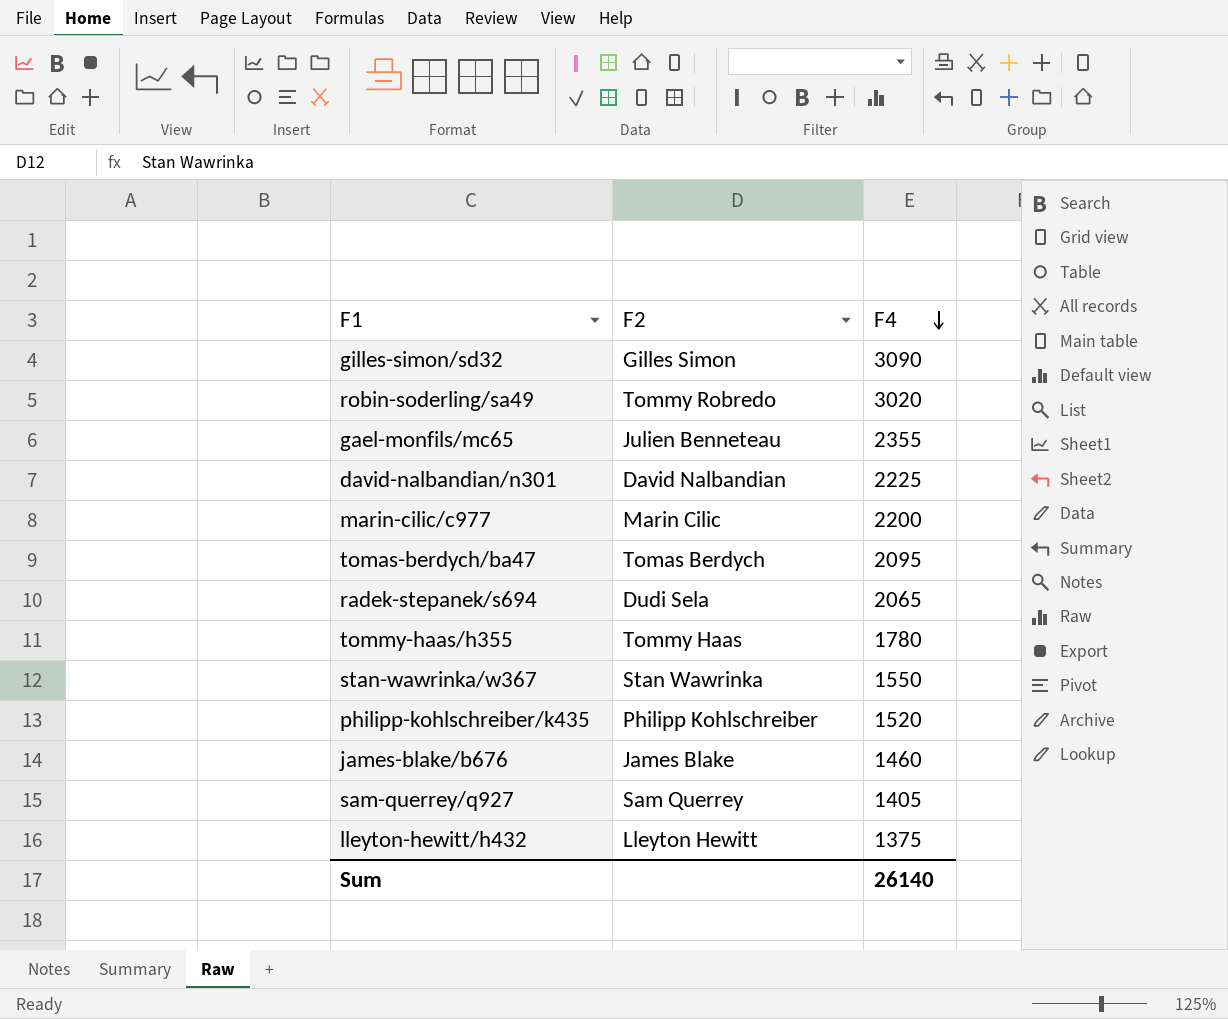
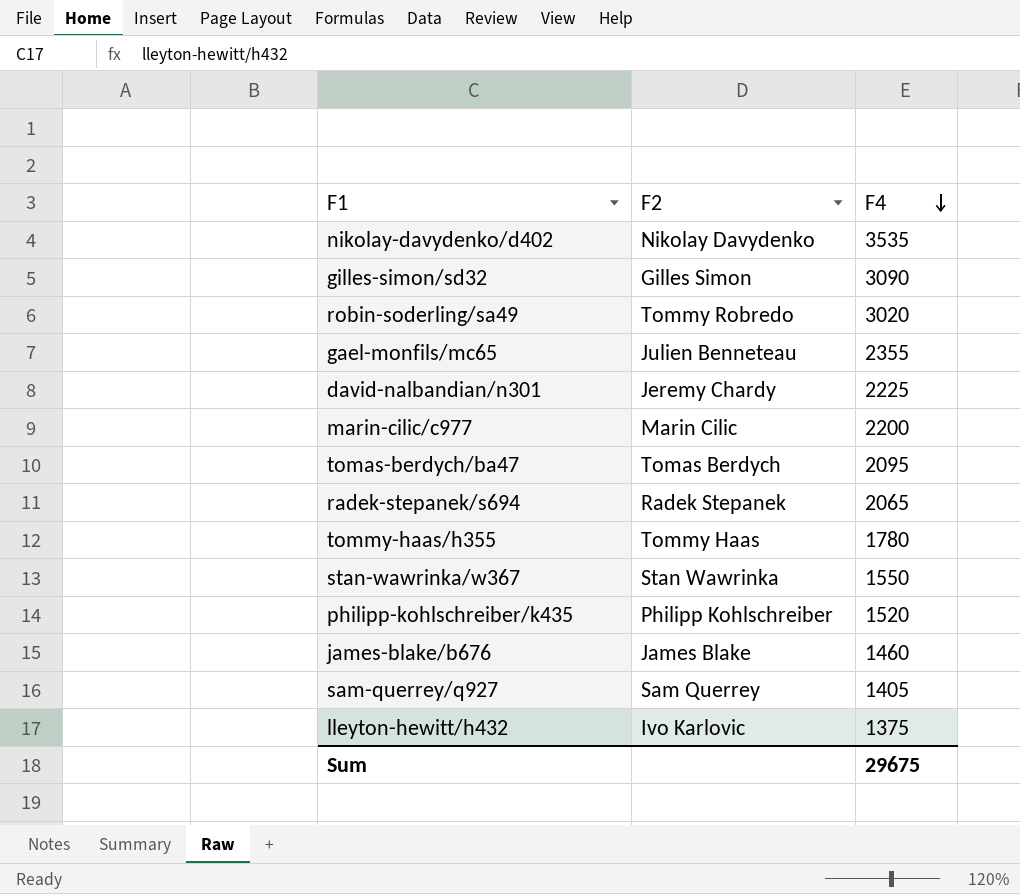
row nikolay-davydenko/d402: none -> Nikolay Davydenko | 3535
david-nalbandian/n301 | F2: David Nalbandian -> Jeremy Chardy
radek-stepanek/s694 | F2: Dudi Sela -> Radek Stepanek
lleyton-hewitt/h432 | F2: Lleyton Hewitt -> Ivo Karlovic
Sum | F4: 26140 -> 29675

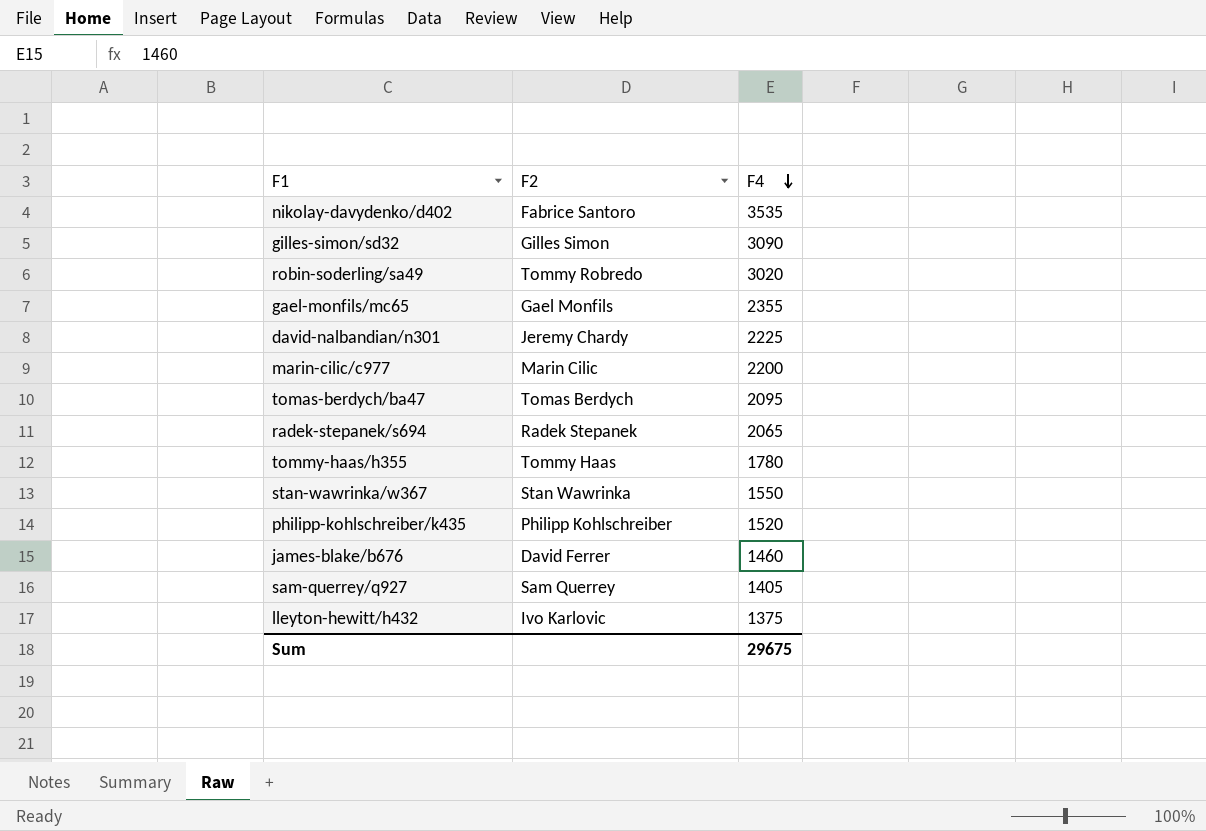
nikolay-davydenko/d402 | F2: Nikolay Davydenko -> Fabrice Santoro
gael-monfils/mc65 | F2: Julien Benneteau -> Gael Monfils
james-blake/b676 | F2: James Blake -> David Ferrer

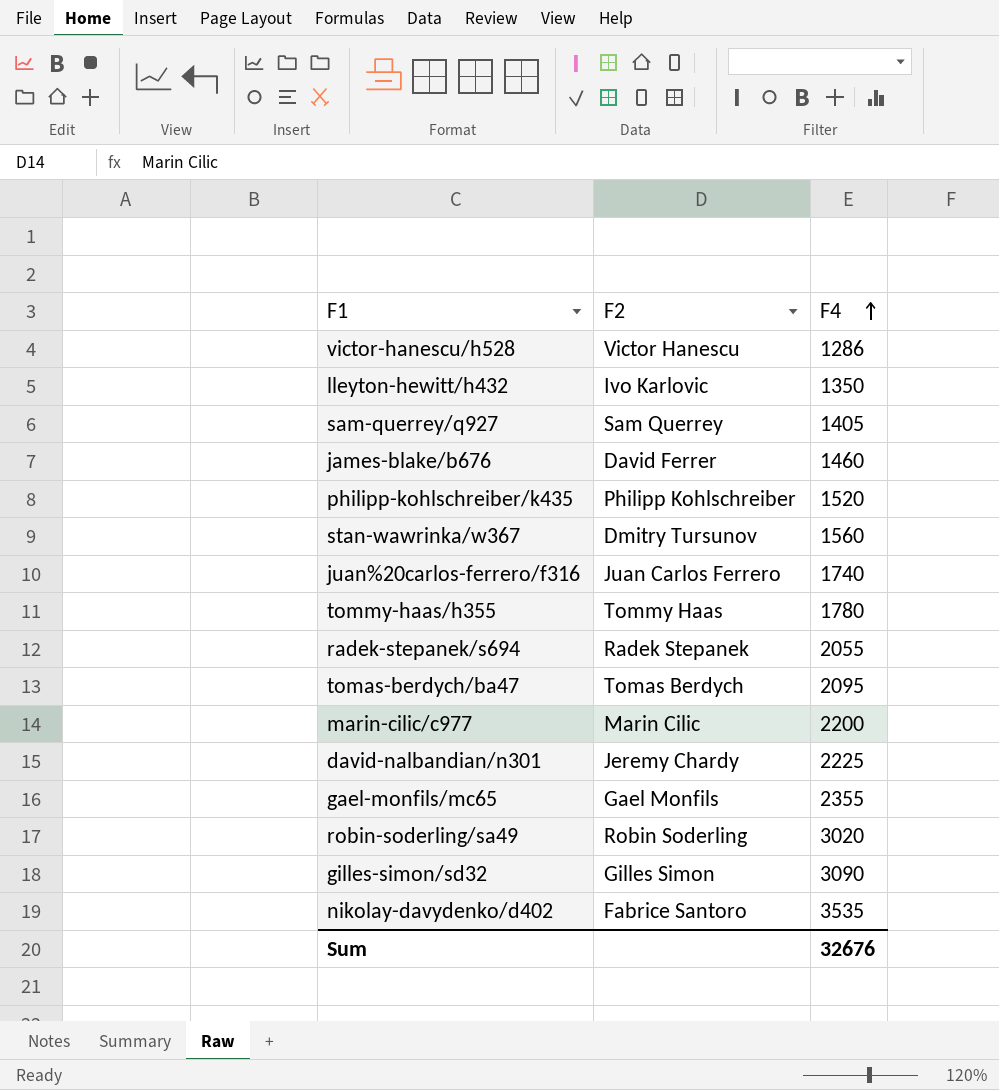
row order: F4 descending -> F4 ascending
row victor-hanescu/h528: none -> Victor Hanescu | 1286
lleyton-hewitt/h432 | F4: 1375 -> 1350
stan-wawrinka/w367 | F2: Stan Wawrinka -> Dmitry Tursunov
stan-wawrinka/w367 | F4: 1550 -> 1560
row juan%20carlos-ferrero/f316: none -> Juan Carlos Ferrero | 1740
radek-stepanek/s694 | F4: 2065 -> 2055
robin-soderling/sa49 | F2: Tommy Robredo -> Robin Soderling
Sum | F4: 29675 -> 32676

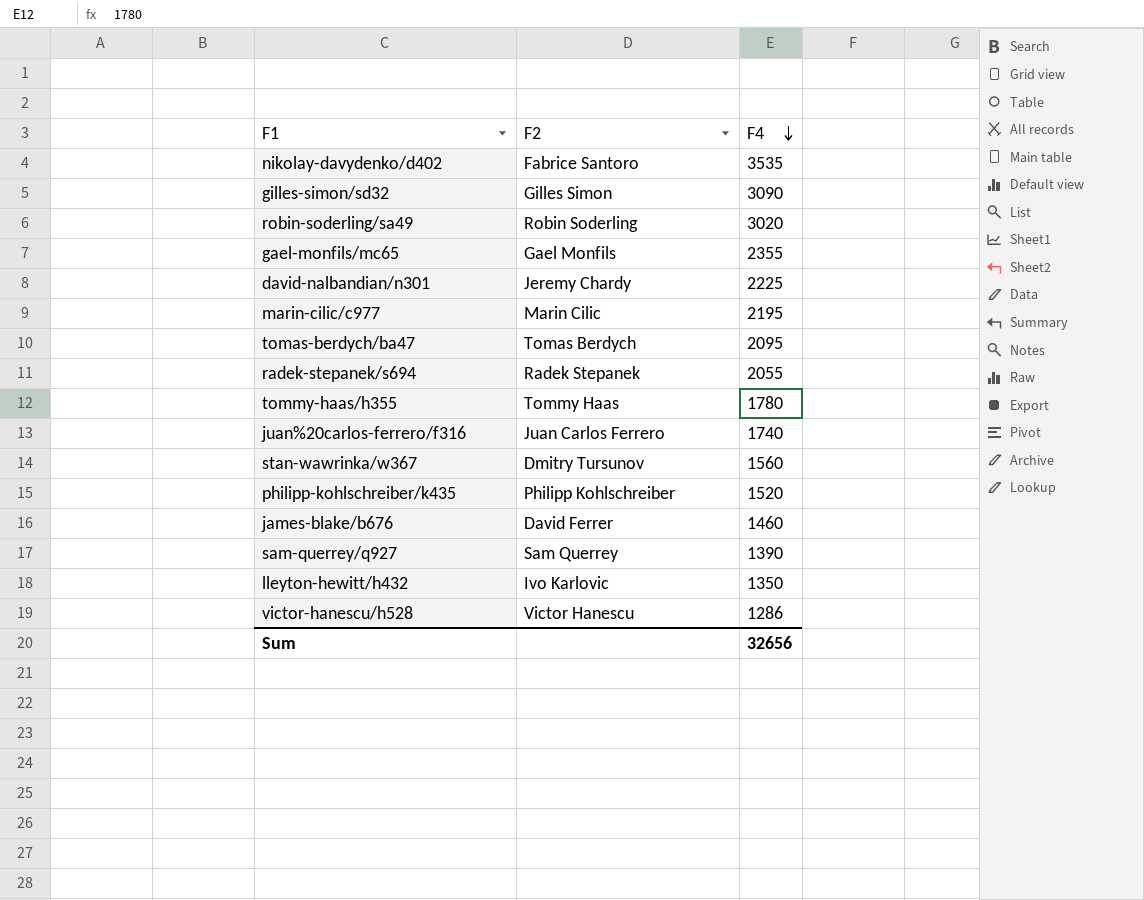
row order: F4 ascending -> F4 descending
marin-cilic/c977 | F4: 2200 -> 2195
sam-querrey/q927 | F4: 1405 -> 1390
Sum | F4: 32676 -> 32656

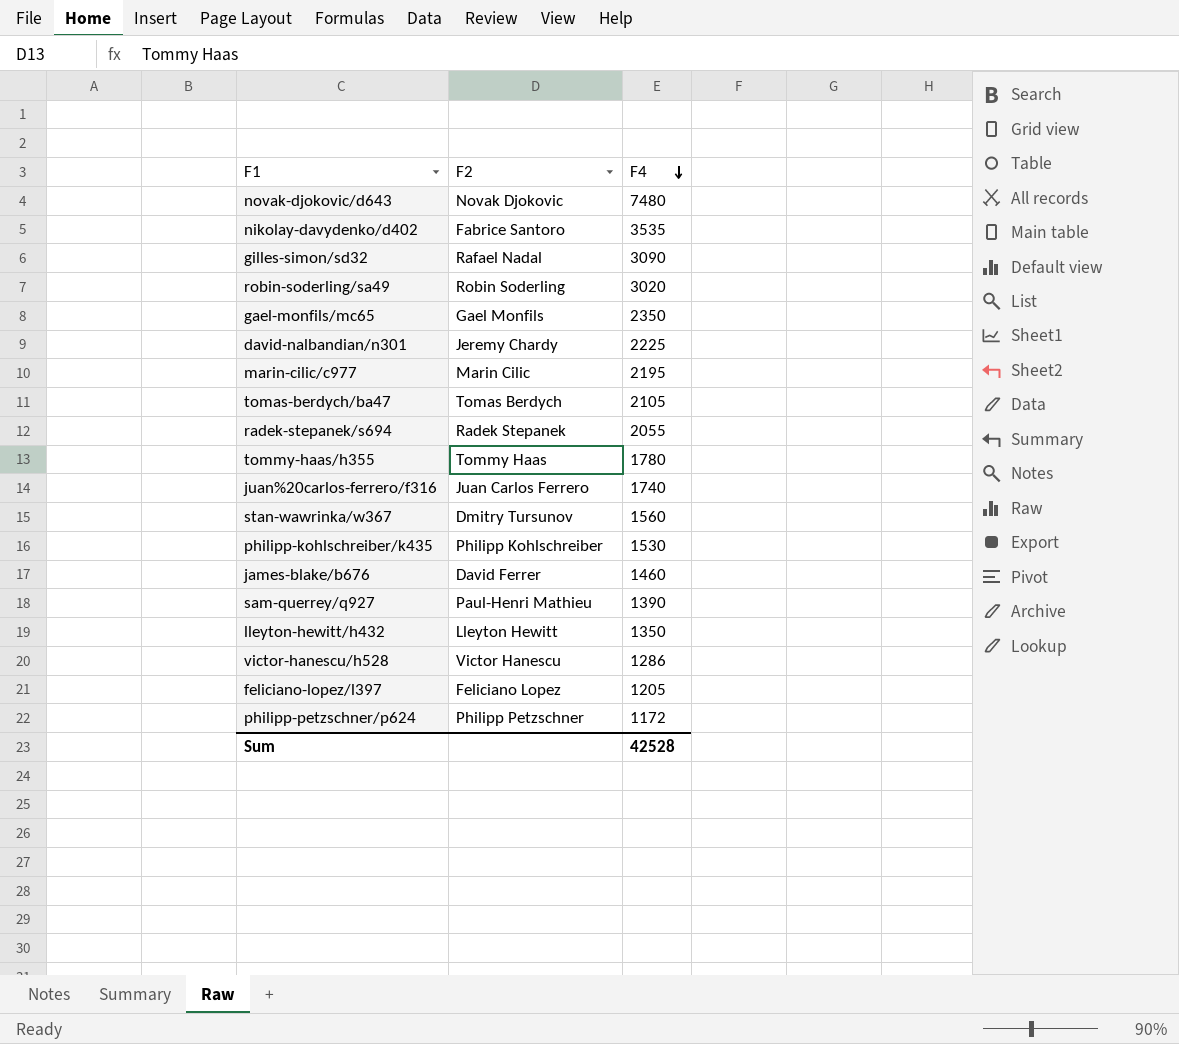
row novak-djokovic/d643: none -> Novak Djokovic | 7480
gilles-simon/sd32 | F2: Gilles Simon -> Rafael Nadal
gael-monfils/mc65 | F4: 2355 -> 2350
tomas-berdych/ba47 | F4: 2095 -> 2105
philipp-kohlschreiber/k435 | F4: 1520 -> 1530
sam-querrey/q927 | F2: Sam Querrey -> Paul-Henri Mathieu
lleyton-hewitt/h432 | F2: Ivo Karlovic -> Lleyton Hewitt
row feliciano-lopez/l397: none -> Feliciano Lopez | 1205
row philipp-petzschner/p624: none -> Philipp Petzschner | 1172
Sum | F4: 32656 -> 42528

